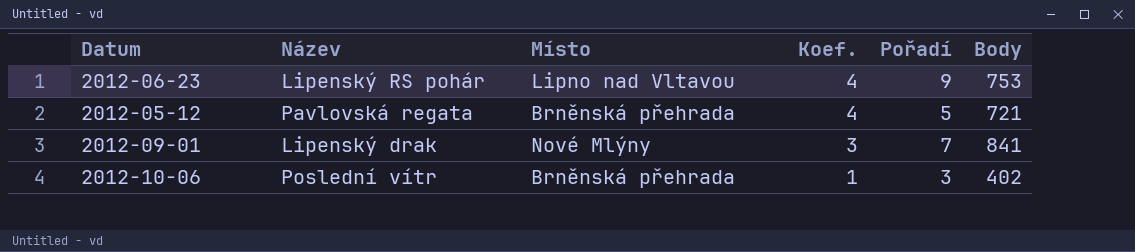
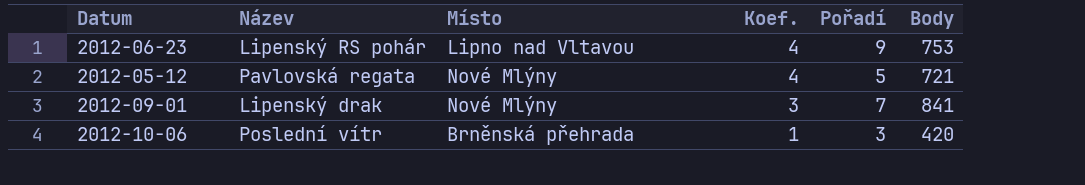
2012-05-12 | Místo: Brněnská přehrada -> Nové Mlýny
2012-10-06 | Body: 402 -> 420

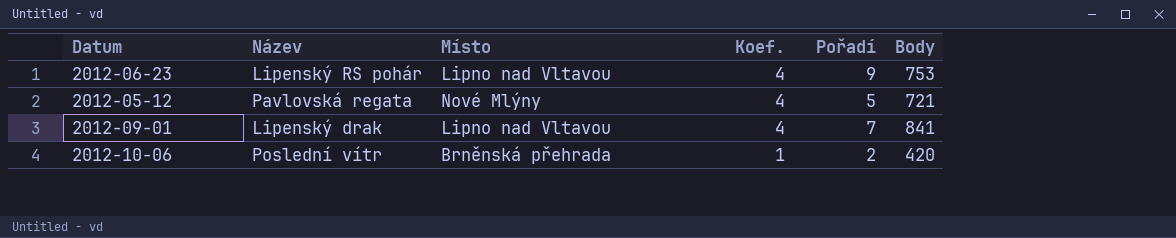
2012-09-01 | Místo: Nové Mlýny -> Lipno nad Vltavou
2012-09-01 | Koef.: 3 -> 4
2012-10-06 | Pořadí: 3 -> 2

